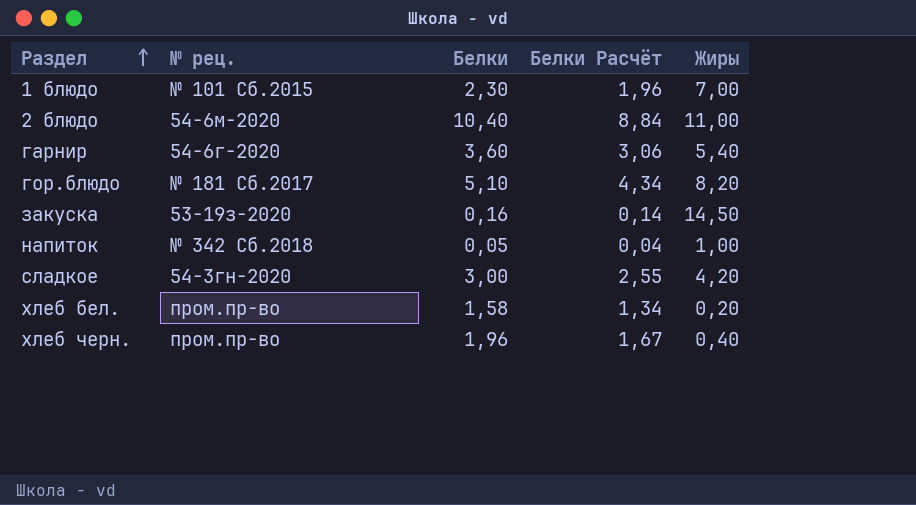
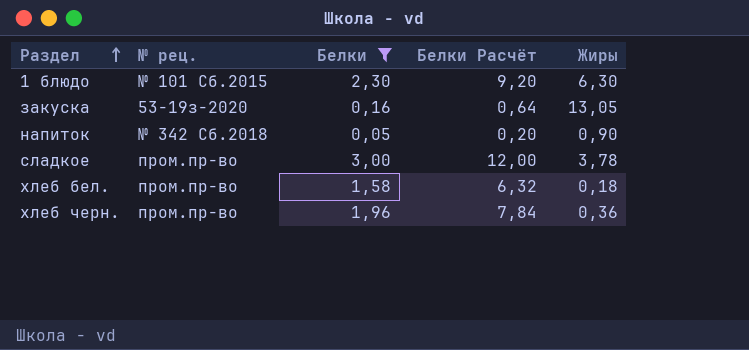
filter: none -> Белки <= 3,00
column Белки Расчёт | formula: [Белки] * 0,85 -> [Белки] * 4
1 блюдо | Жиры: 7,00 -> 6,30
закуска | Жиры: 14,50 -> 13,05
напиток | Жиры: 1,00 -> 0,90
сладкое | № рец.: 54-3гн-2020 -> пром.пр-во
сладкое | Жиры: 4,20 -> 3,78
хлеб бел. | Жиры: 0,20 -> 0,18
хлеб черн. | Жиры: 0,40 -> 0,36

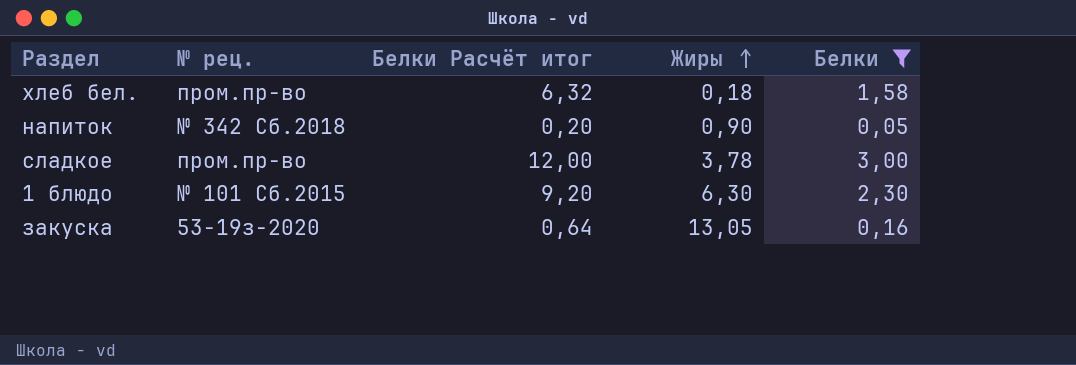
row order: Раздел ascending -> Жиры ascending
column name: Белки Расчёт -> Белки Расчёт итог
column Белки | position: 3 -> 5
row хлеб черн.: пром.пр-во | 1,96 | 7,84 | 0,36 -> none

